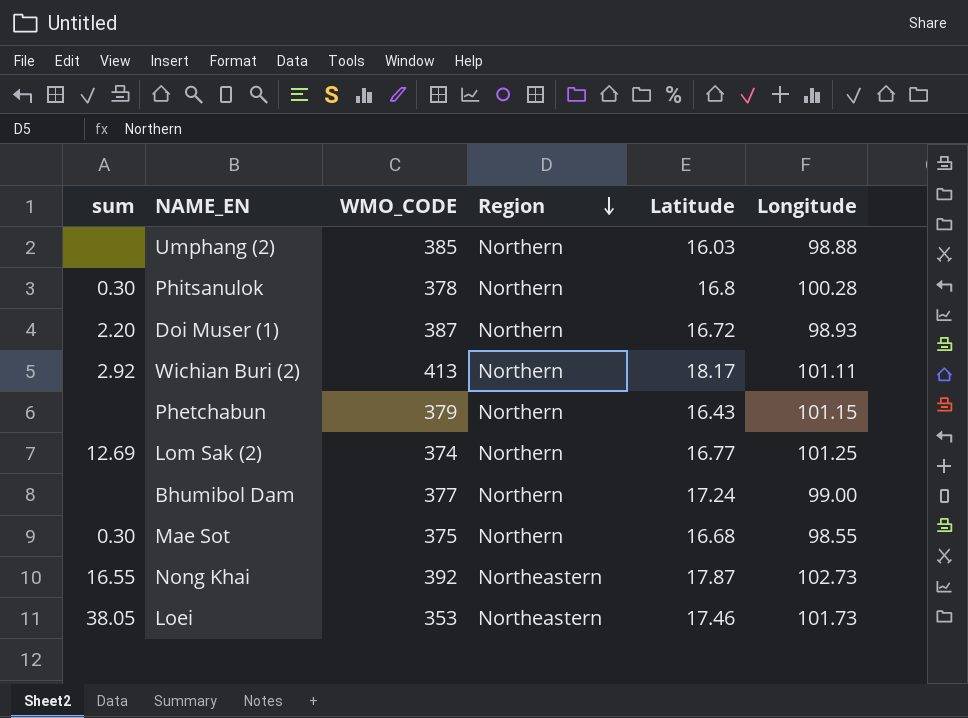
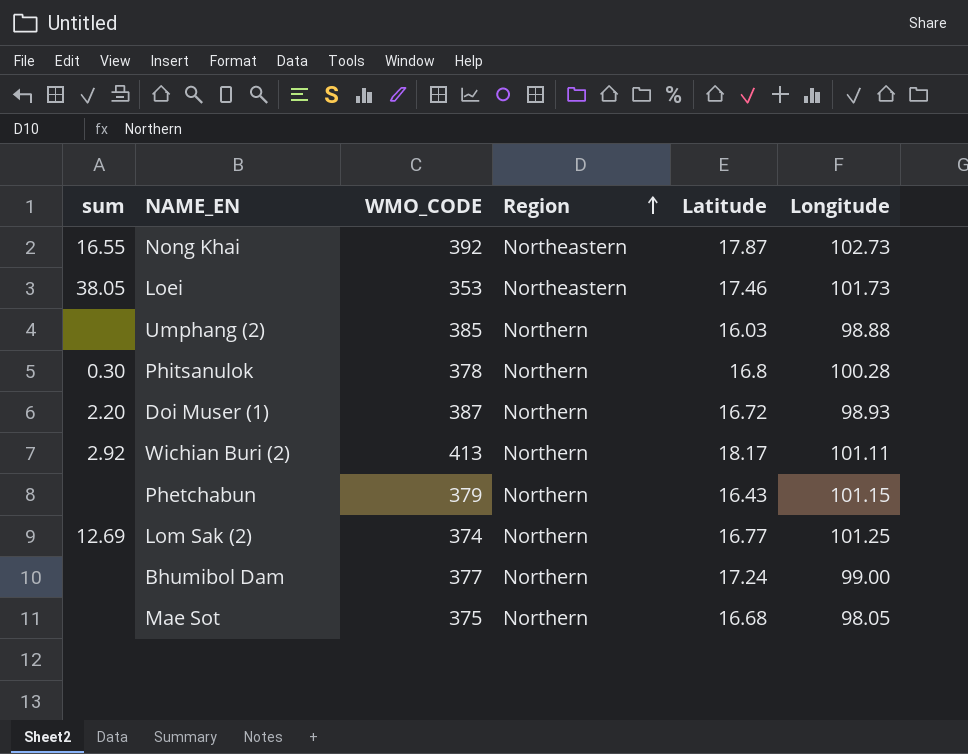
row order: Region descending -> Region ascending
Mae Sot | sum: 0.30 -> none
Mae Sot | Longitude: 98.55 -> 98.05

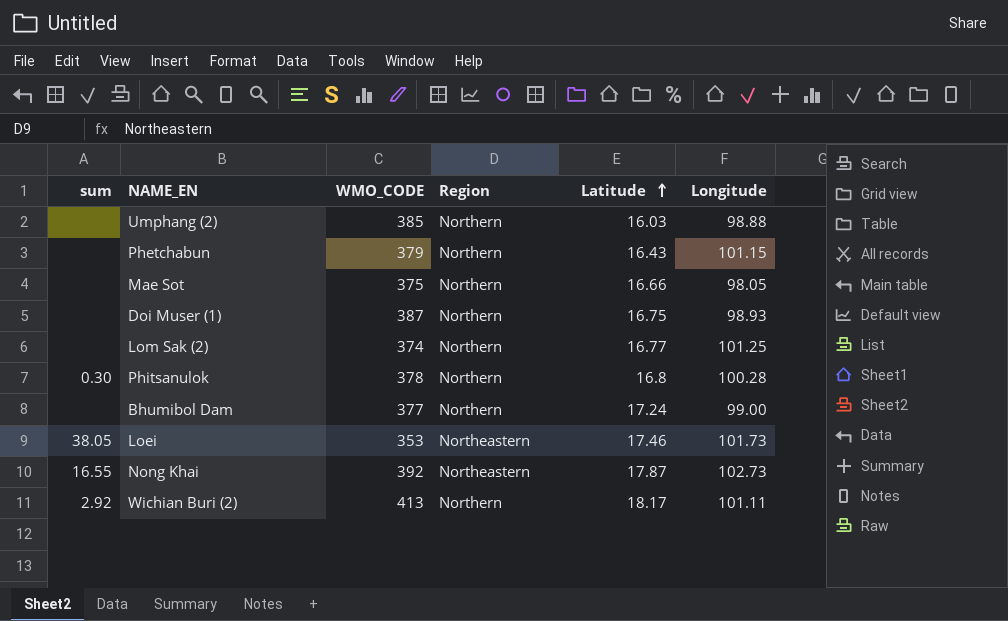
row order: Region ascending -> Latitude ascending
Mae Sot | Latitude: 16.68 -> 16.66
Doi Muser (1) | sum: 2.20 -> none
Doi Muser (1) | Latitude: 16.72 -> 16.75
Lom Sak (2) | sum: 12.69 -> none

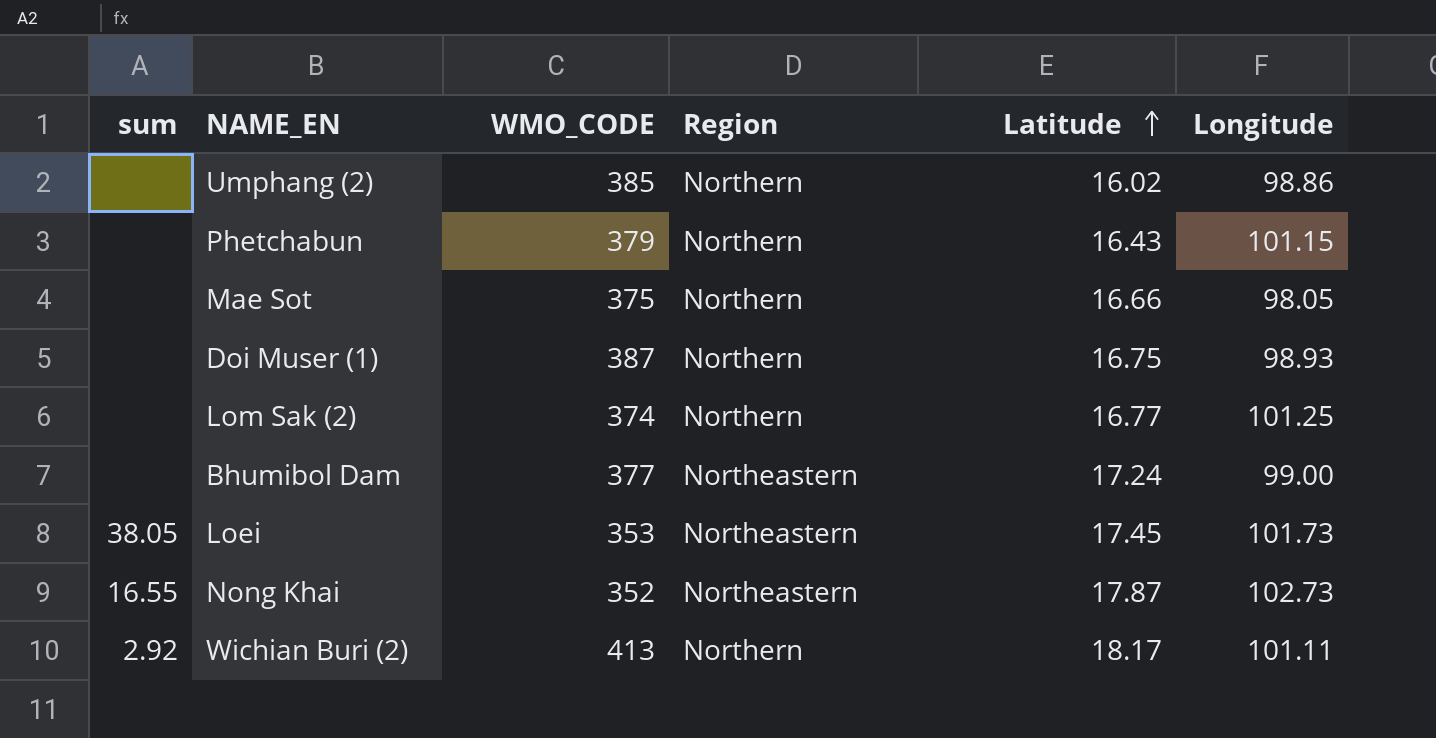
row Phitsanulok: 0.30 | 378 | Northern | 16.8 | 100.28 -> none
Umphang (2) | Latitude: 16.03 -> 16.02
Umphang (2) | Longitude: 98.88 -> 98.86
Bhumibol Dam | Region: Northern -> Northeastern
Loei | Latitude: 17.46 -> 17.45
Nong Khai | WMO_CODE: 392 -> 352

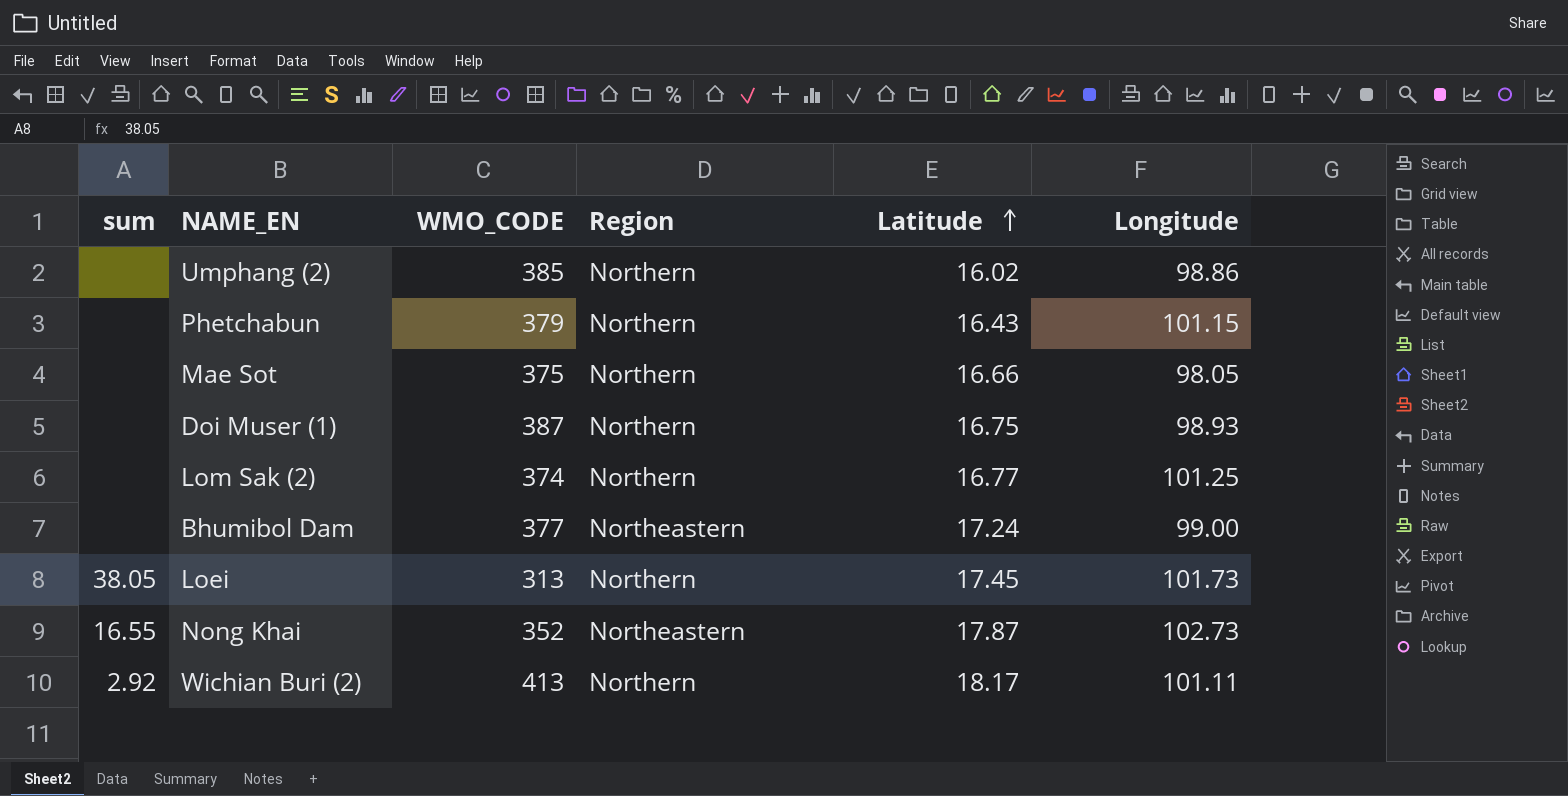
Loei | WMO_CODE: 353 -> 313
Loei | Region: Northeastern -> Northern

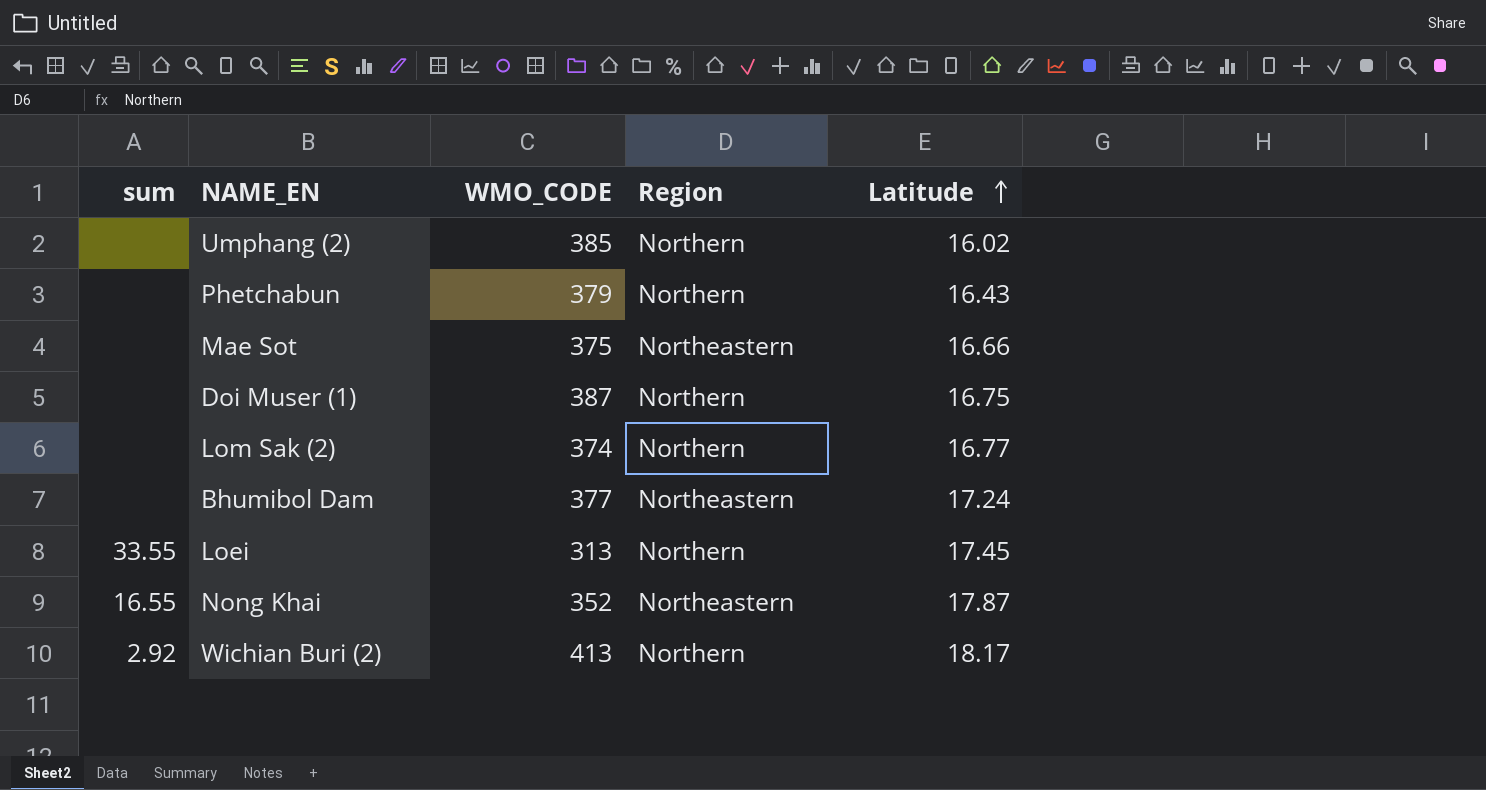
column Longitude | position: 6 -> none
Mae Sot | Region: Northern -> Northeastern
Loei | sum: 38.05 -> 33.55

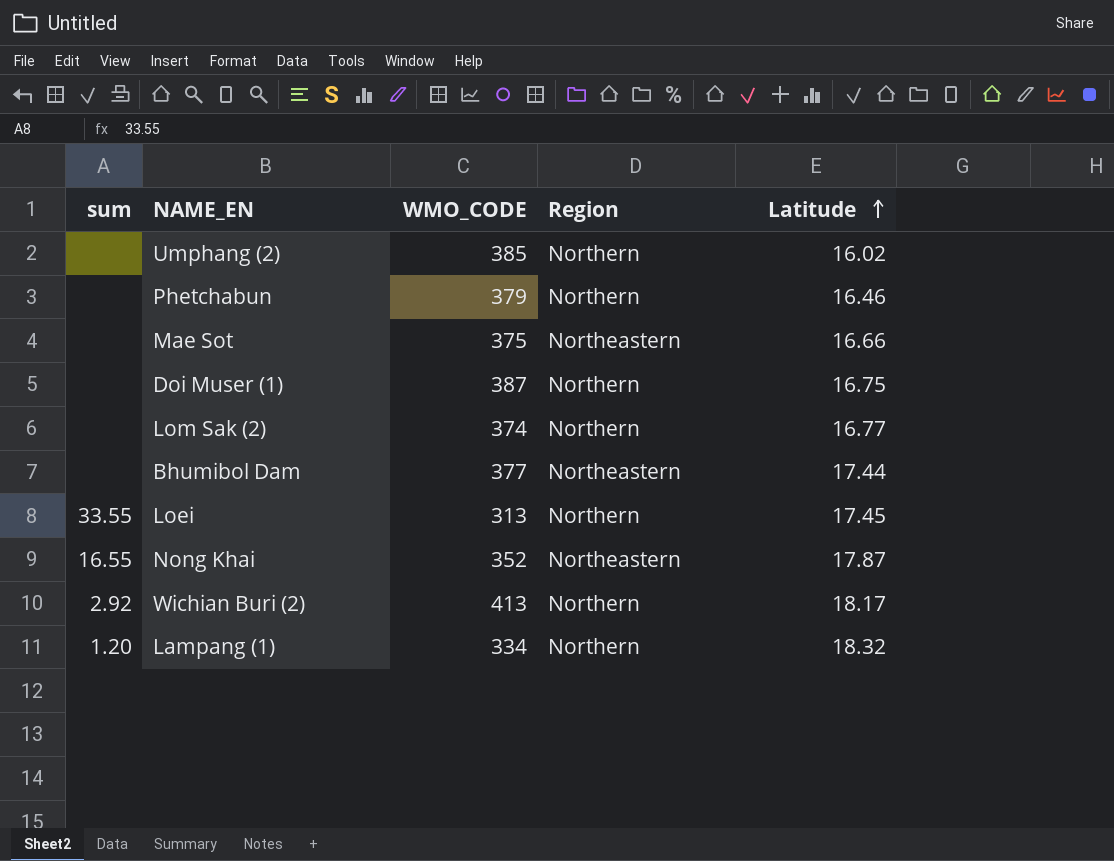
Phetchabun | Latitude: 16.43 -> 16.46
Bhumibol Dam | Latitude: 17.24 -> 17.44
row Lampang (1): none -> 1.20 | 334 | Northern | 18.32

